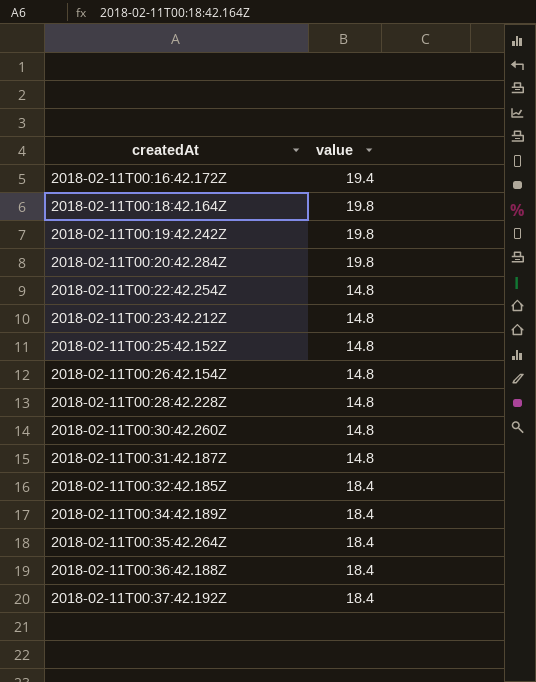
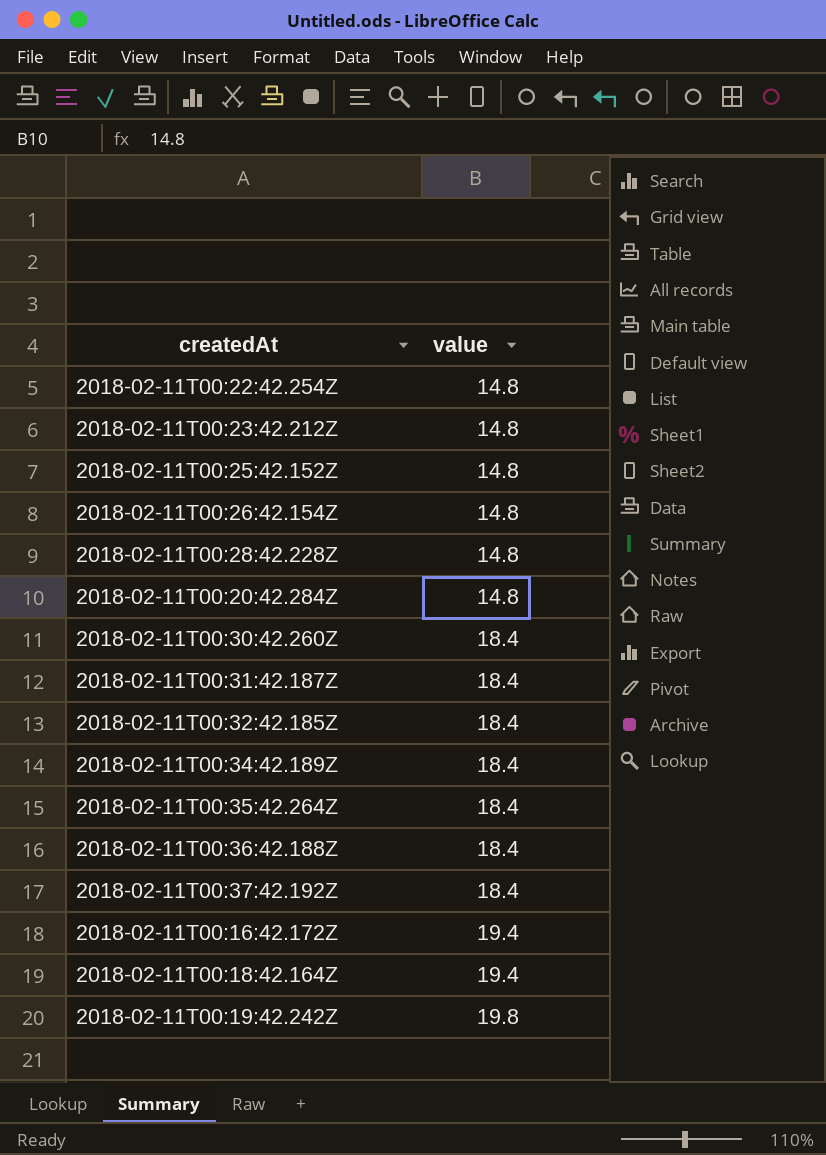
row order: createdAt ascending -> value ascending
2018-02-11T00:20:42.284Z | value: 19.8 -> 14.8
2018-02-11T00:30:42.260Z | value: 14.8 -> 18.4
2018-02-11T00:31:42.187Z | value: 14.8 -> 18.4
2018-02-11T00:18:42.164Z | value: 19.8 -> 19.4

